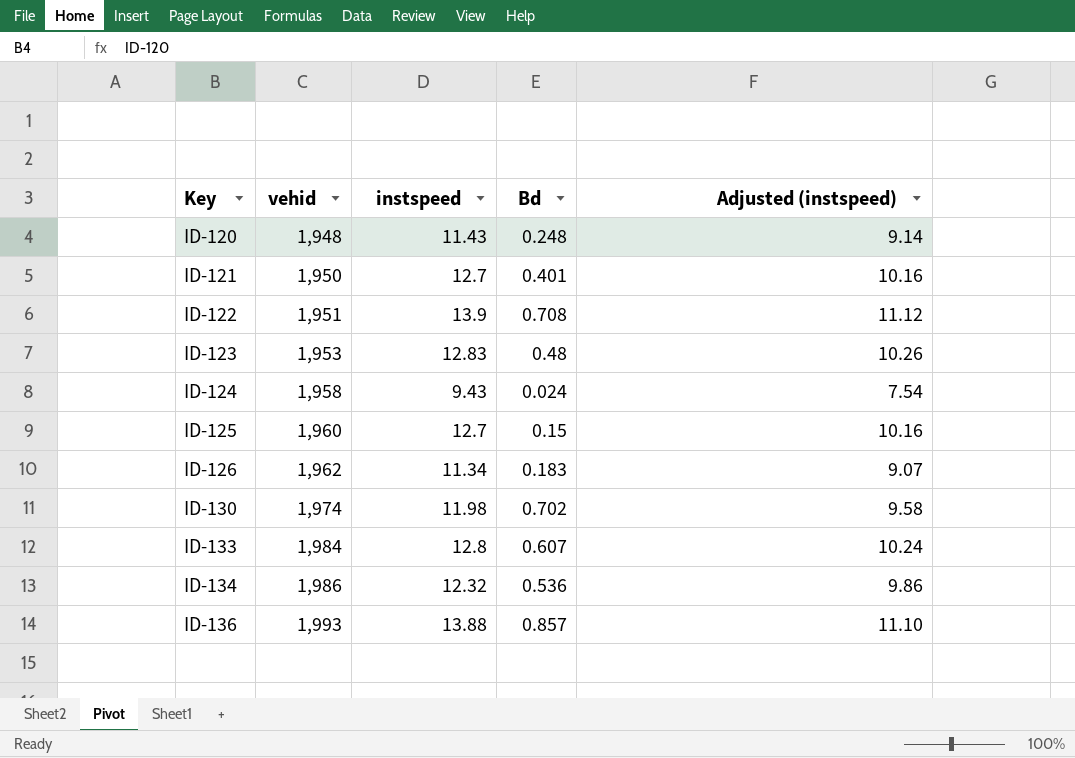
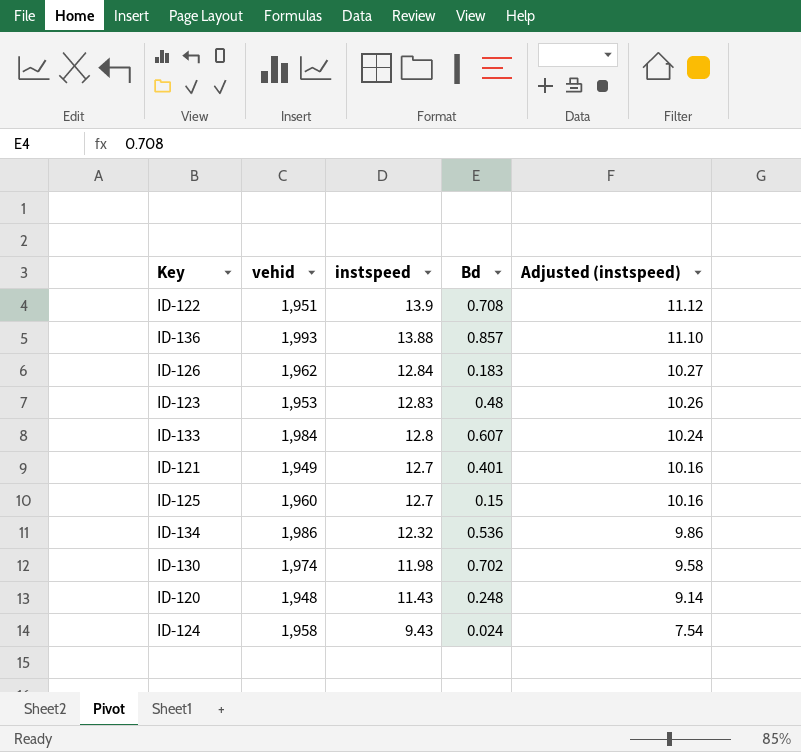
row order: Key ascending -> instspeed descending
ID-126 | instspeed: 11.34 -> 12.84
ID-126 | Adjusted (instspeed): 9.07 -> 10.27
ID-121 | vehid: 1,950 -> 1,949

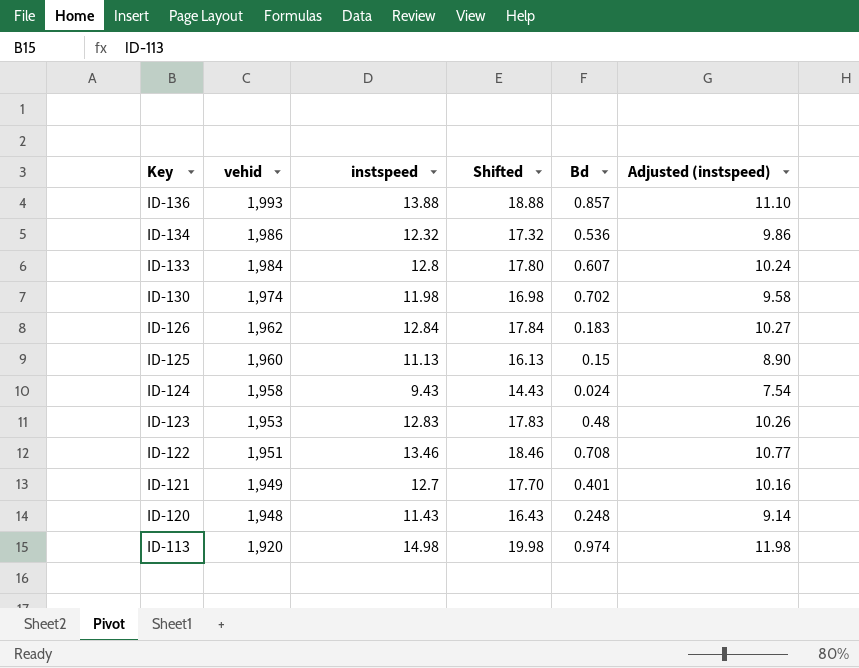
row order: instspeed descending -> Key descending
column Shifted | formula: none -> [instspeed] + 5
ID-125 | instspeed: 12.7 -> 11.13
ID-125 | Adjusted (instspeed): 10.16 -> 8.90
ID-122 | instspeed: 13.9 -> 13.46
ID-122 | Adjusted (instspeed): 11.12 -> 10.77
row ID-113: none -> 1,920 | 14.98 | 19.98 | 0.974 | 11.98

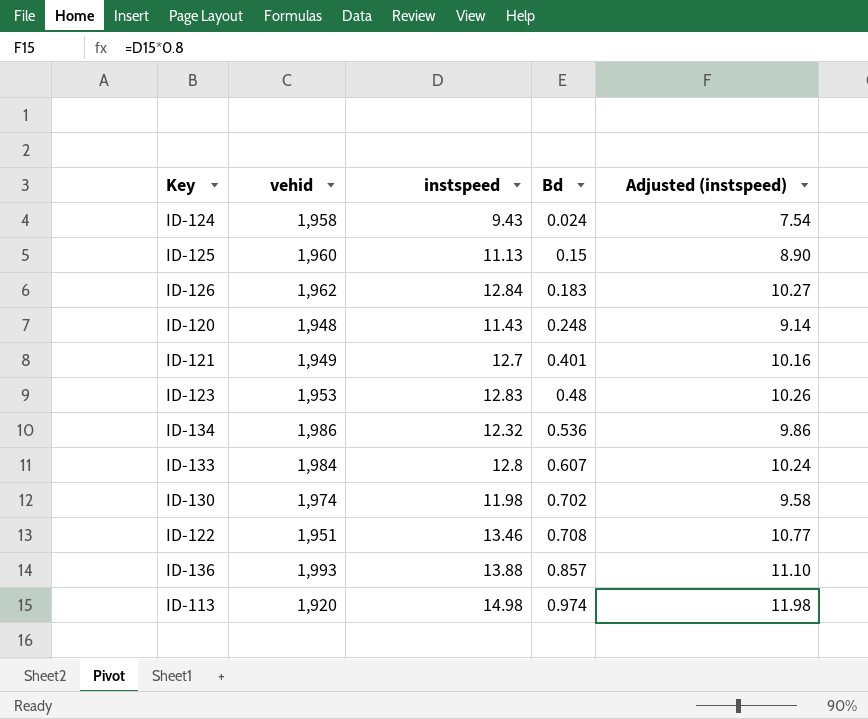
row order: Key descending -> Bd ascending
column Shifted | formula: [instspeed] + 5 -> none

